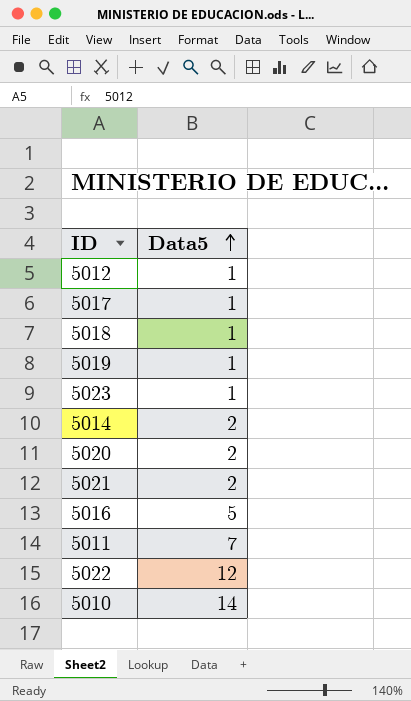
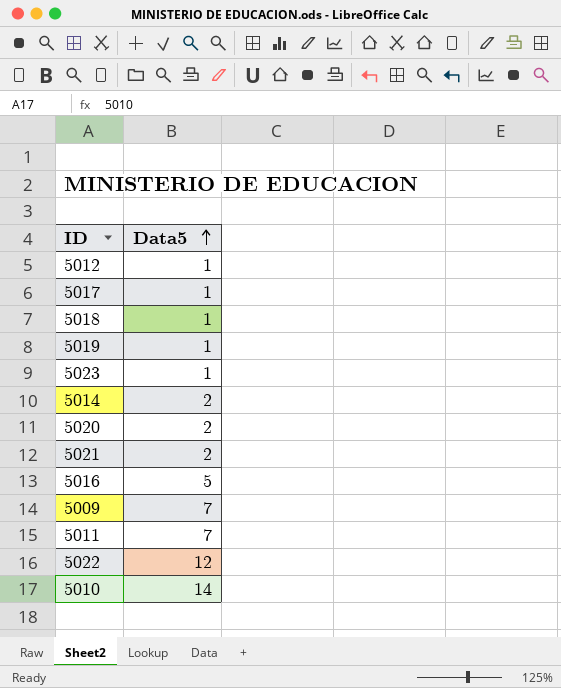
row 5009: none -> 7

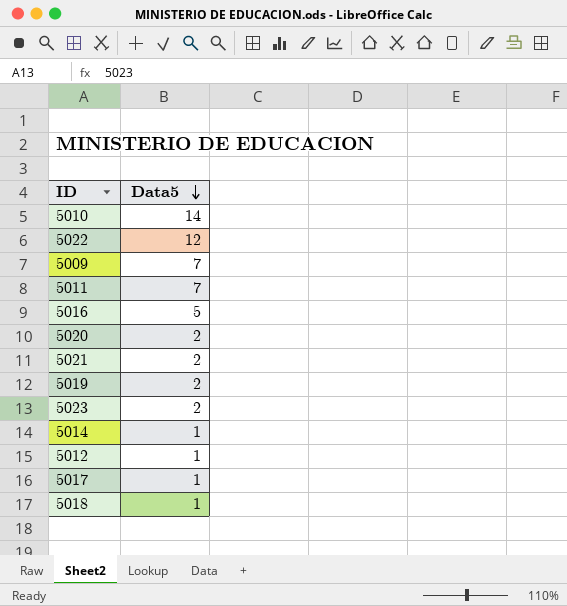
row order: Data5 ascending -> Data5 descending
5019 | Data5: 1 -> 2
5023 | Data5: 1 -> 2
5014 | Data5: 2 -> 1

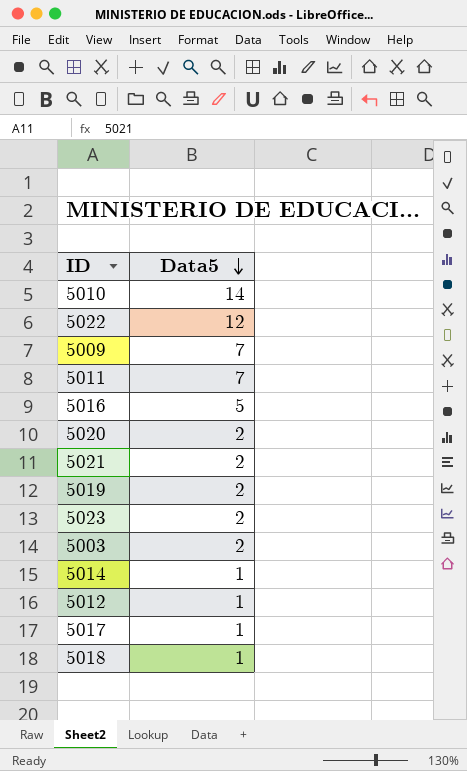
row 5003: none -> 2

